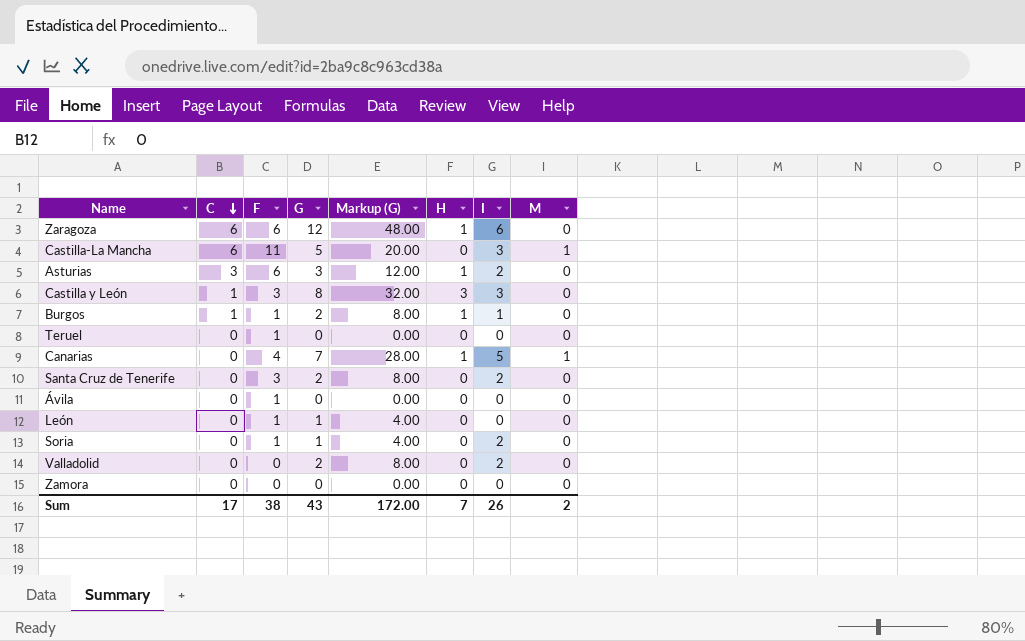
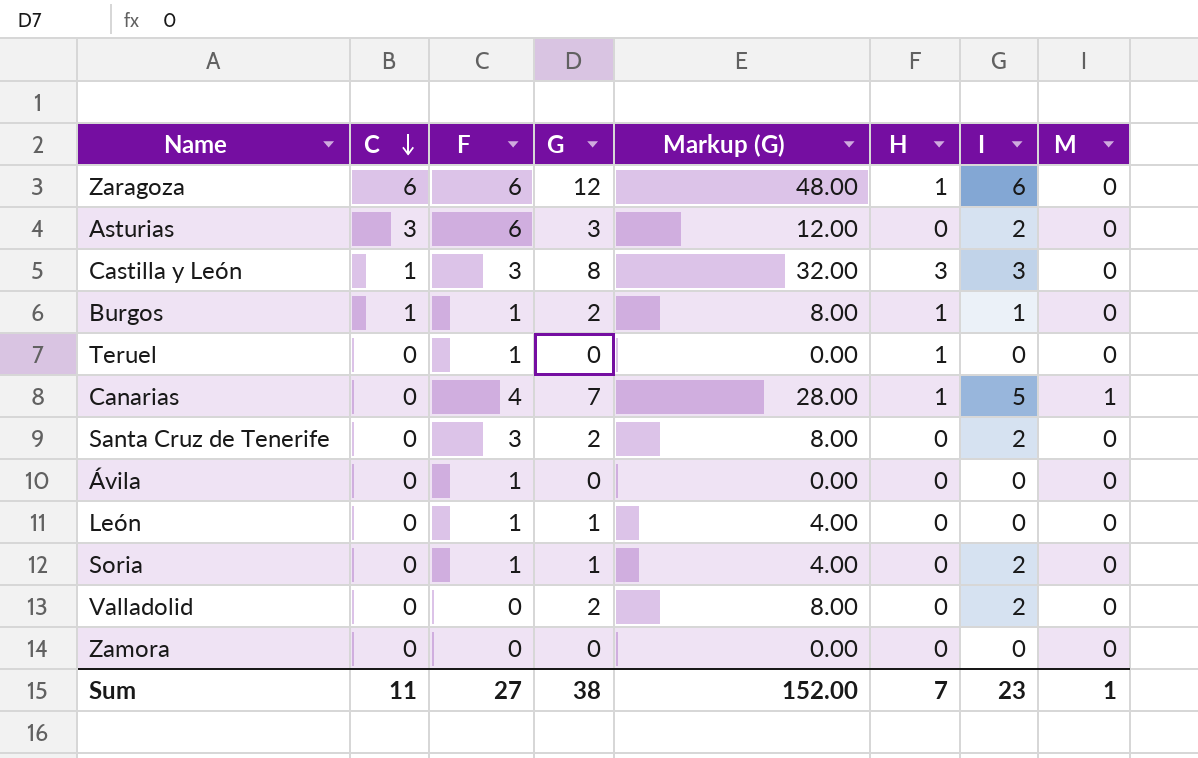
row Castilla-La Mancha: 6 | 11 | 5 | 20.00 | 0 | 3 | 1 -> none
Asturias | H: 1 -> 0
Teruel | H: 0 -> 1
Sum | C: 17 -> 11
Sum | F: 38 -> 27
Sum | G: 43 -> 38
Sum | Markup (G): 172.00 -> 152.00
Sum | I: 26 -> 23
Sum | M: 2 -> 1

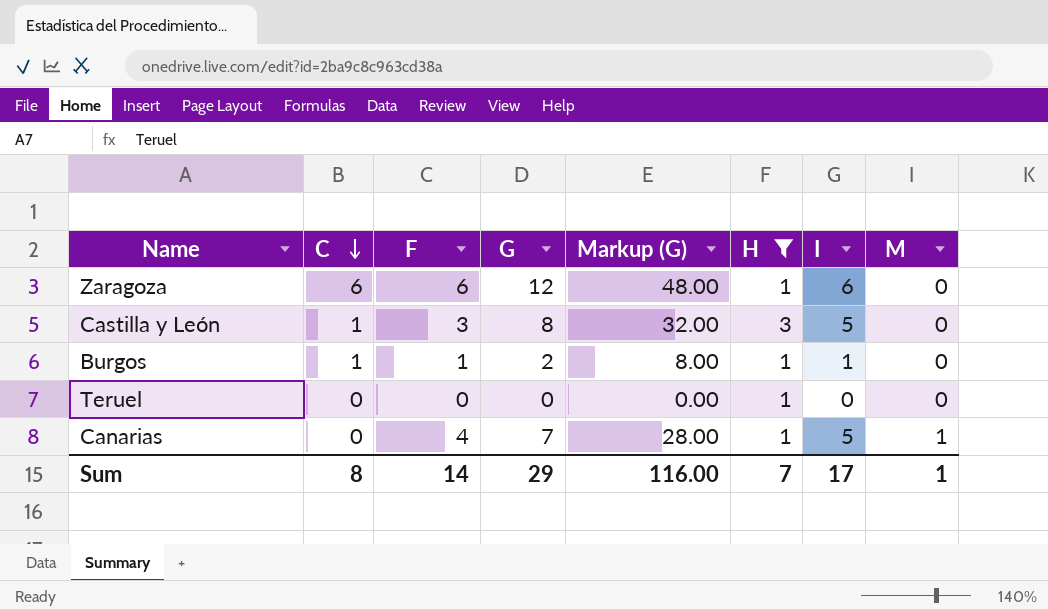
filter: none -> H != 0
Castilla y León | I: 3 -> 5
Teruel | F: 1 -> 0
Sum | C: 11 -> 8
Sum | F: 27 -> 14
Sum | G: 38 -> 29
Sum | Markup (G): 152.00 -> 116.00
Sum | I: 23 -> 17

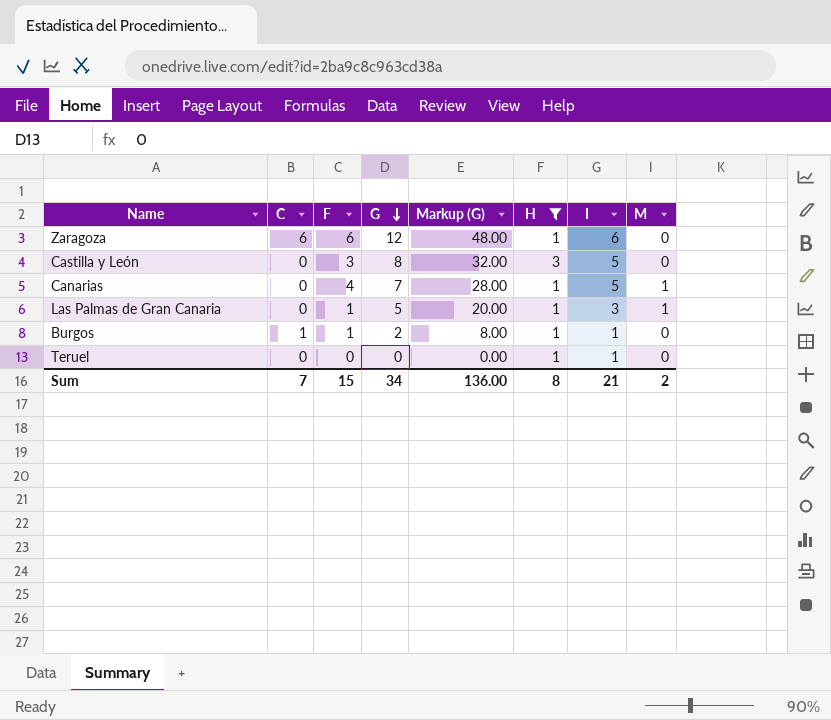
row order: C descending -> G descending
Castilla y León | C: 1 -> 0
row Las Palmas de Gran Canaria: none -> 0 | 1 | 5 | 20.00 | 1 | 3 | 1
Teruel | I: 0 -> 1
Sum | C: 8 -> 7
Sum | F: 14 -> 15
Sum | G: 29 -> 34
Sum | Markup (G): 116.00 -> 136.00
Sum | H: 7 -> 8
Sum | I: 17 -> 21
Sum | M: 1 -> 2

